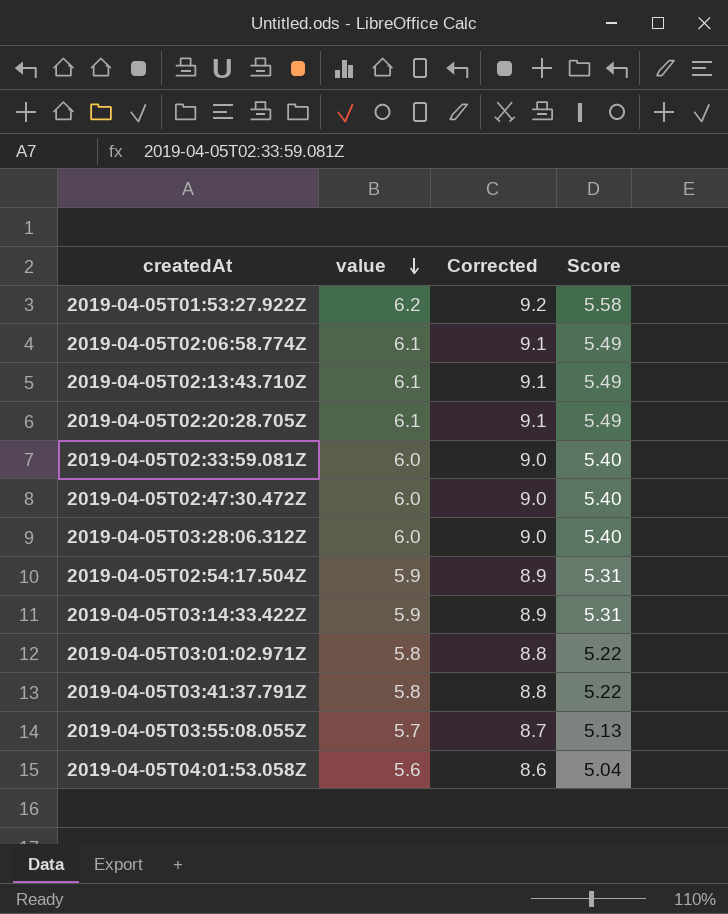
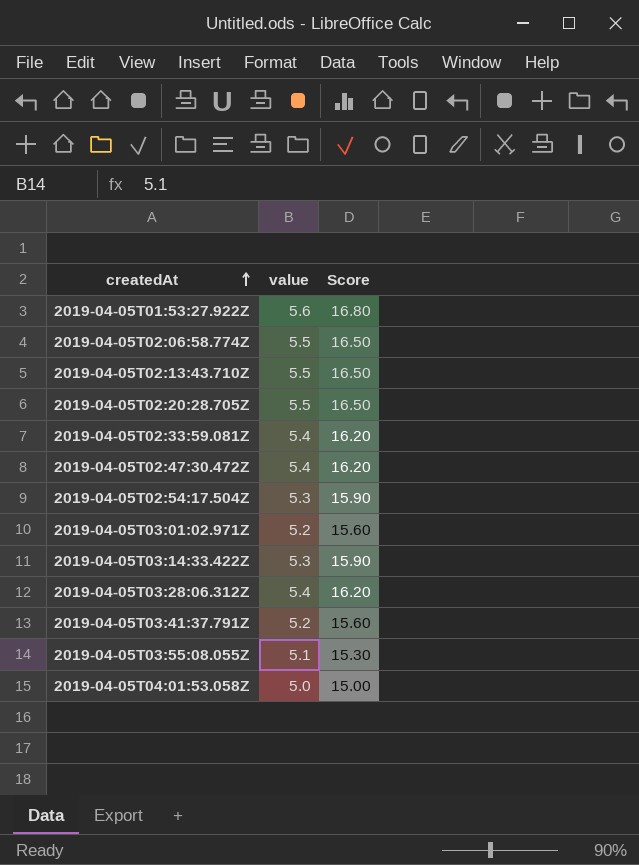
row order: value descending -> createdAt ascending
column Corrected | formula: [value] + 3 -> none
column Score | formula: [value] * 0.9 -> [value] * 3
2019-04-05T01:53:27.922Z | value: 6.2 -> 5.6
2019-04-05T02:06:58.774Z | value: 6.1 -> 5.5
2019-04-05T02:13:43.710Z | value: 6.1 -> 5.5
2019-04-05T02:20:28.705Z | value: 6.1 -> 5.5
2019-04-05T02:33:59.081Z | value: 6.0 -> 5.4
2019-04-05T02:47:30.472Z | value: 6.0 -> 5.4
2019-04-05T02:54:17.504Z | value: 5.9 -> 5.3
2019-04-05T03:01:02.971Z | value: 5.8 -> 5.2
2019-04-05T03:14:33.422Z | value: 5.9 -> 5.3
2019-04-05T03:28:06.312Z | value: 6.0 -> 5.4
2019-04-05T03:41:37.791Z | value: 5.8 -> 5.2
2019-04-05T03:55:08.055Z | value: 5.7 -> 5.1
2019-04-05T04:01:53.058Z | value: 5.6 -> 5.0

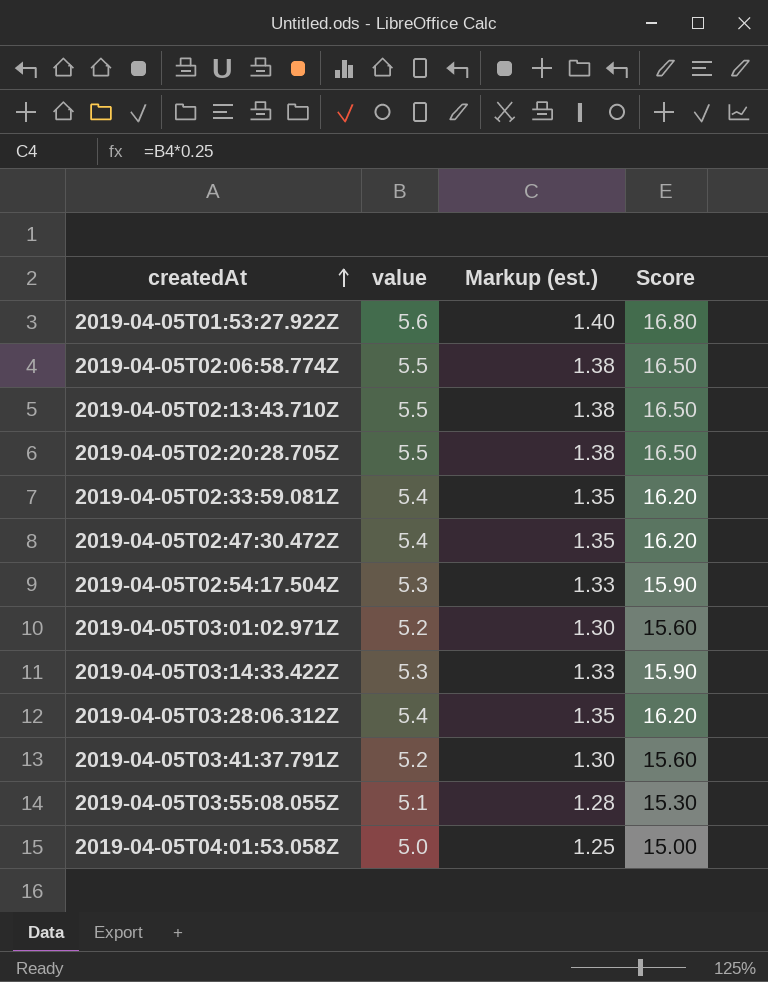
column Markup (est.) | formula: none -> [value] * 0.25

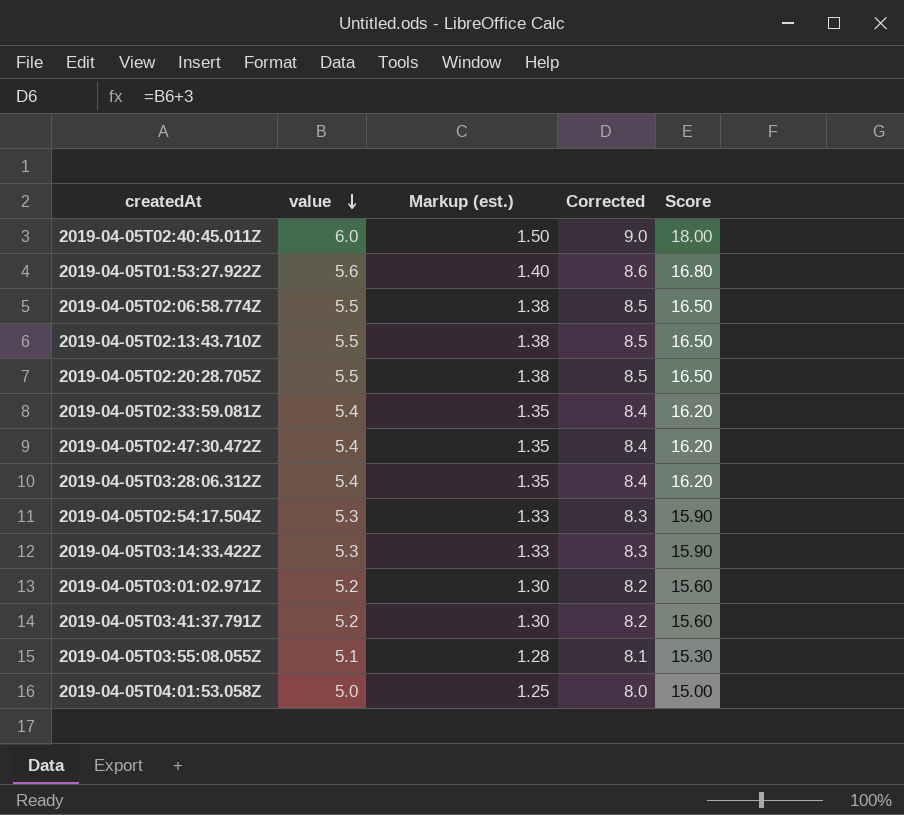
row order: createdAt ascending -> value descending
column Corrected | formula: none -> [value] + 3
row 2019-04-05T02:40:45.011Z: none -> 6.0 | 1.50 | 9.0 | 18.00

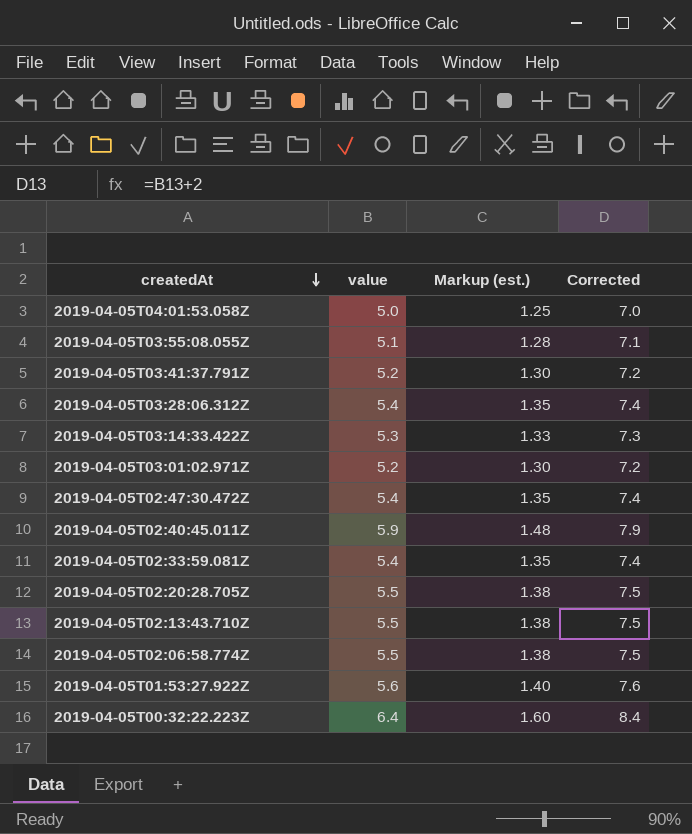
row order: value descending -> createdAt descending
column Score | formula: [value] * 3 -> none
column Corrected | formula: [value] + 3 -> [value] + 2
row 2019-04-05T02:54:17.504Z: 5.3 | 1.33 | 8.3 | 15.90 -> none
2019-04-05T02:40:45.011Z | value: 6.0 -> 5.9
2019-04-05T02:40:45.011Z | Markup (est.): 1.50 -> 1.48
row 2019-04-05T00:32:22.223Z: none -> 6.4 | 1.60 | 8.4

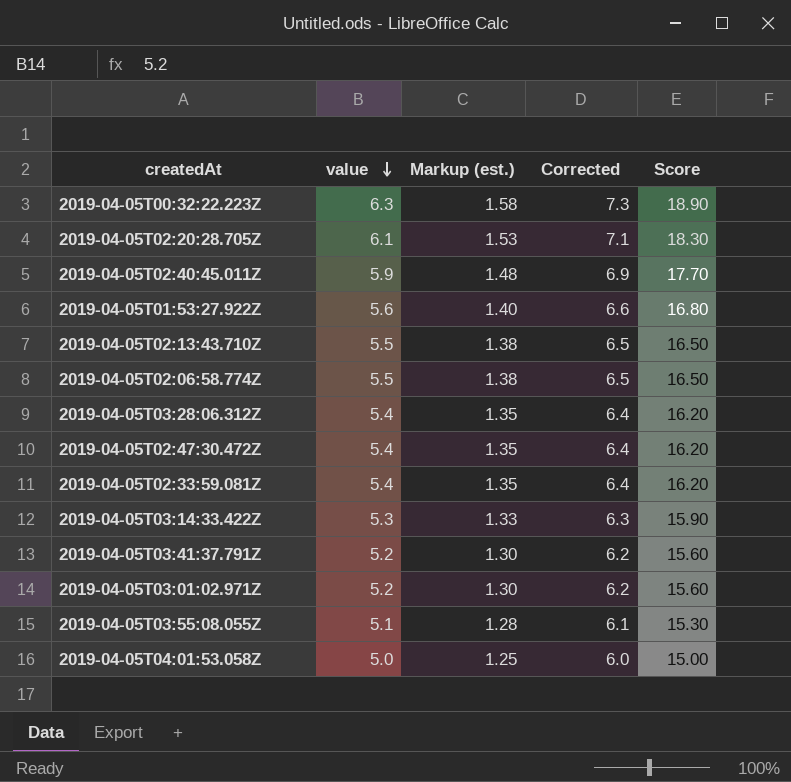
row order: createdAt descending -> value descending
column Corrected | formula: [value] + 2 -> [value] + 1
column Score | formula: none -> [value] * 3
2019-04-05T00:32:22.223Z | value: 6.4 -> 6.3
2019-04-05T00:32:22.223Z | Markup (est.): 1.60 -> 1.58
2019-04-05T02:20:28.705Z | value: 5.5 -> 6.1
2019-04-05T02:20:28.705Z | Markup (est.): 1.38 -> 1.53

